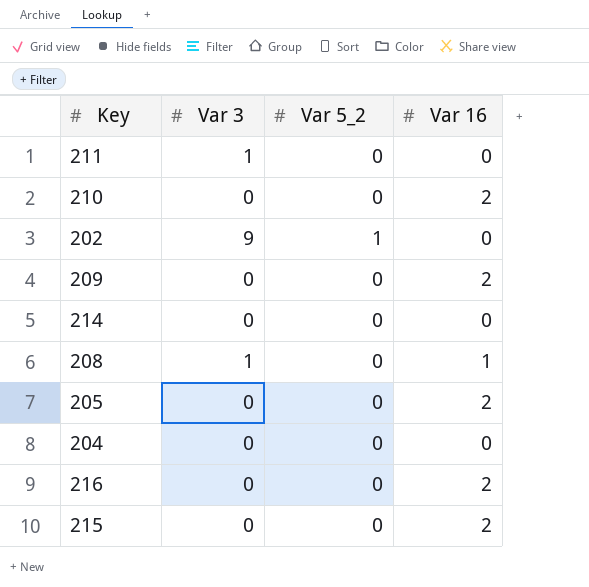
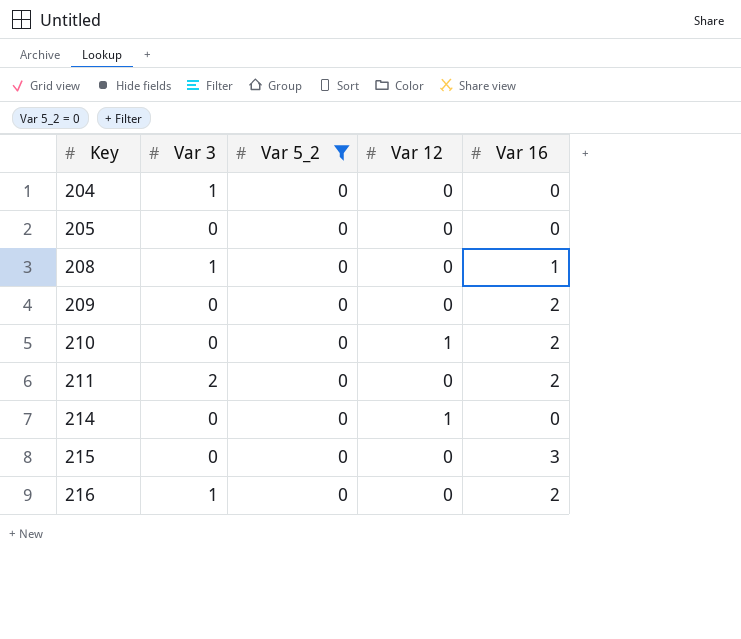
filter: none -> Var 5_2 = 0
row order: none -> Key ascending
column Var 12 | position: none -> 4
204 | Var 3: 0 -> 1
205 | Var 16: 2 -> 0
211 | Var 3: 1 -> 2
211 | Var 16: 0 -> 2
215 | Var 16: 2 -> 3
216 | Var 3: 0 -> 1

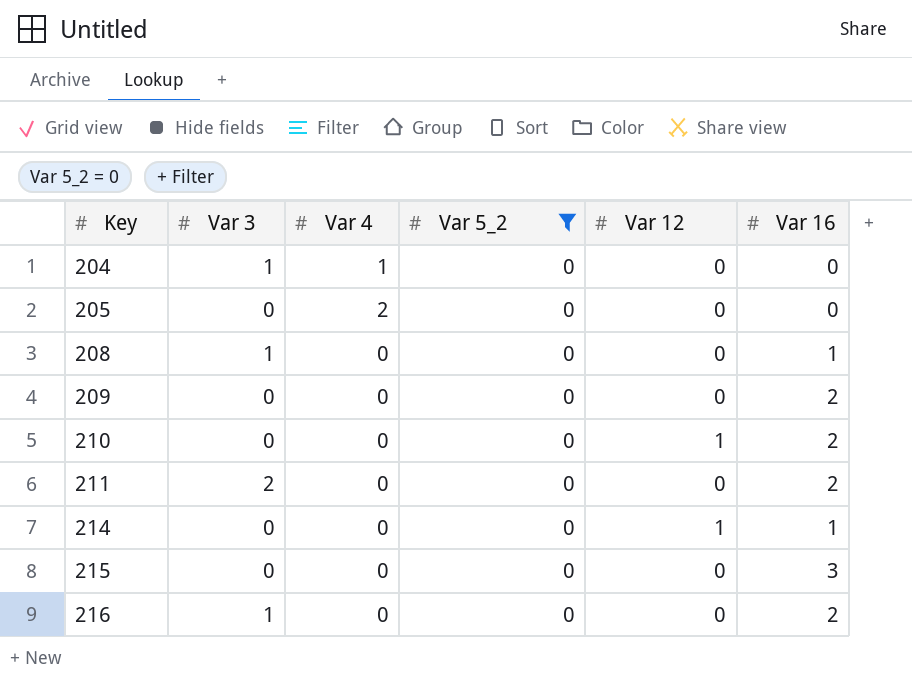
column Var 4 | position: none -> 3
214 | Var 16: 0 -> 1

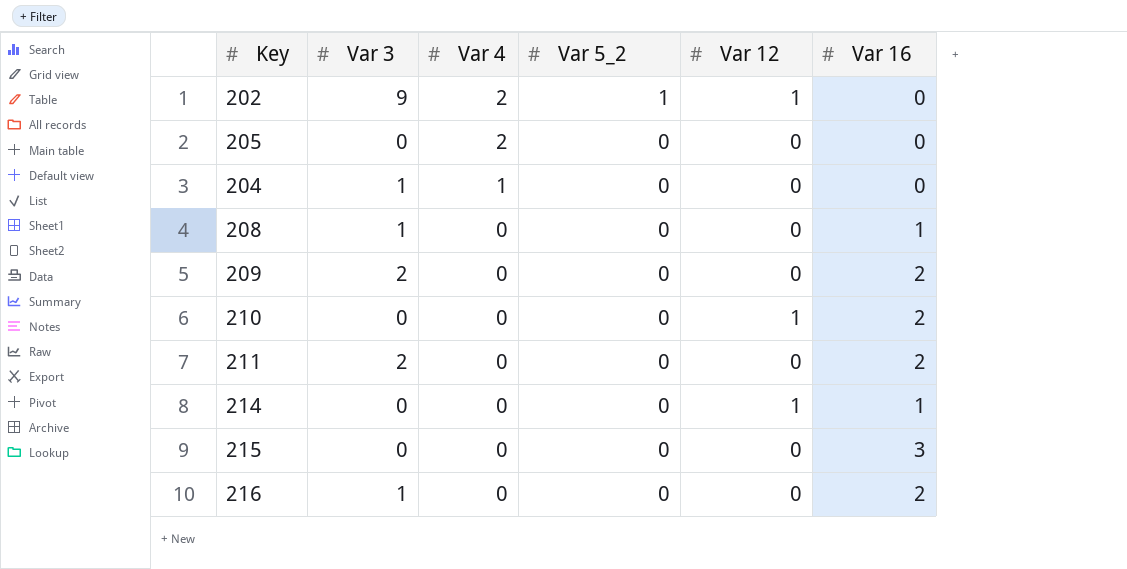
filter: Var 5_2 = 0 -> none
row order: Key ascending -> Var 4 descending
209 | Var 3: 0 -> 2

